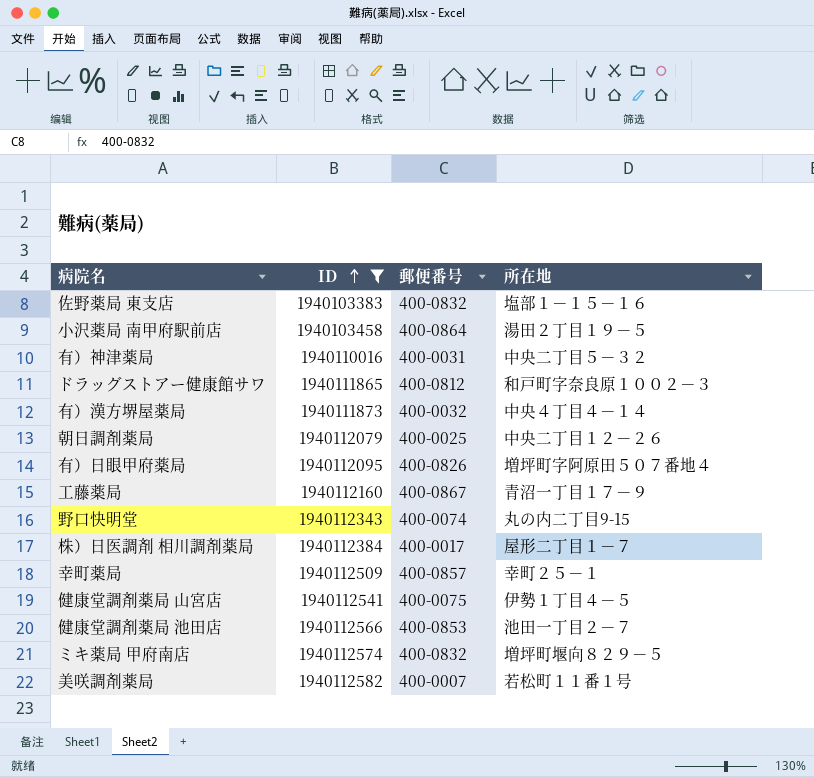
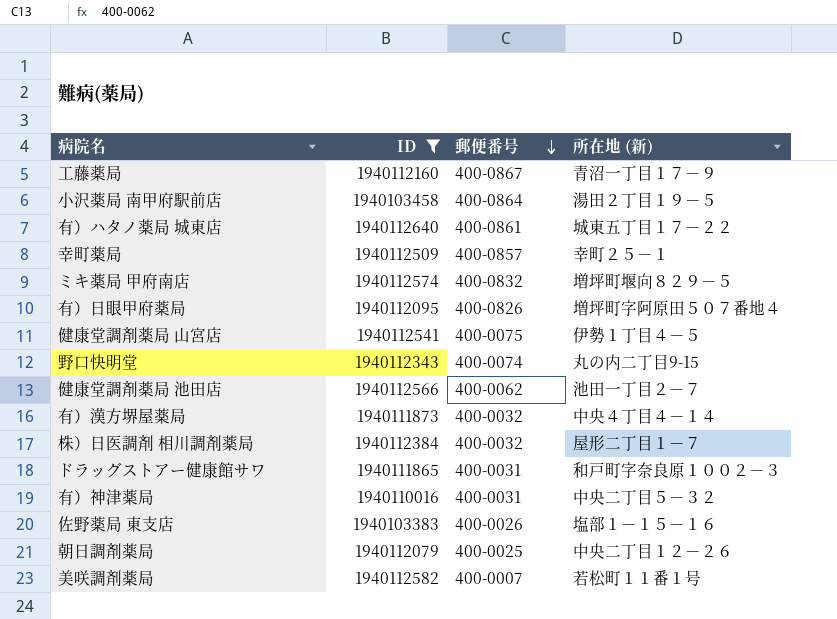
row order: ID ascending -> 郵便番号 descending
column name: 所在地 -> 所在地 (新)
row 有）ハタノ薬局 城東店: none -> 1940112640 | 400-0861 | 城東五丁目１７－２２
健康堂調剤薬局 池田店 | 郵便番号: 400-0853 -> 400-0062
株）日医調剤 相川調剤薬局 | 郵便番号: 400-0017 -> 400-0032
ドラッグストアー健康館サワ | 郵便番号: 400-0812 -> 400-0031
佐野薬局 東支店 | 郵便番号: 400-0832 -> 400-0026

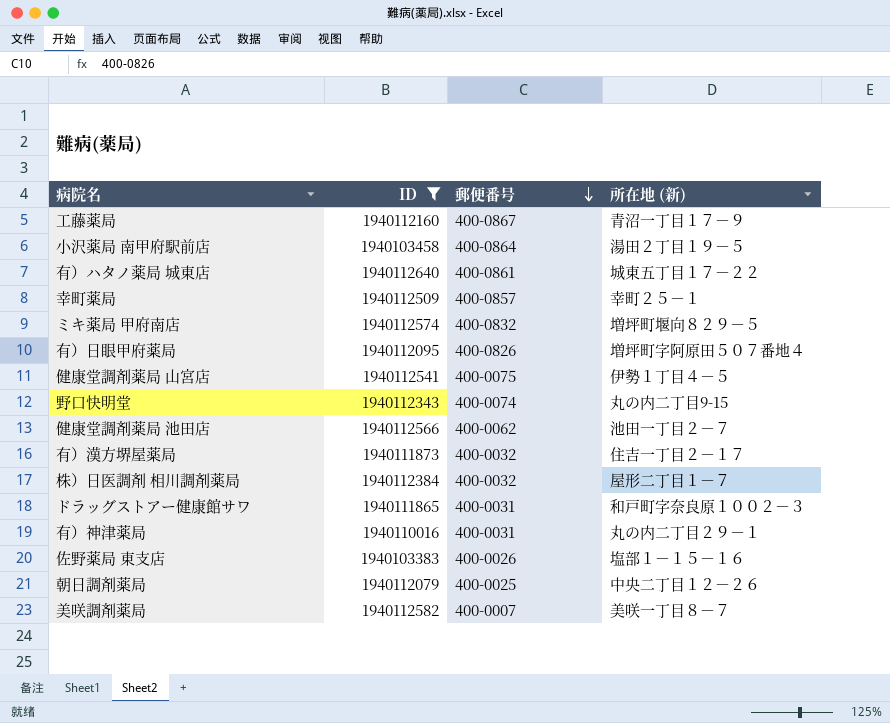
有）漢方堺屋薬局 | 所在地 (新): 中央４丁目４－１４ -> 住吉一丁目２－１７
有）神津薬局 | 所在地 (新): 中央二丁目５－３２ -> 丸の内二丁目２９－１
美咲調剤薬局 | 所在地 (新): 若松町１１番１号 -> 美咲一丁目８－７

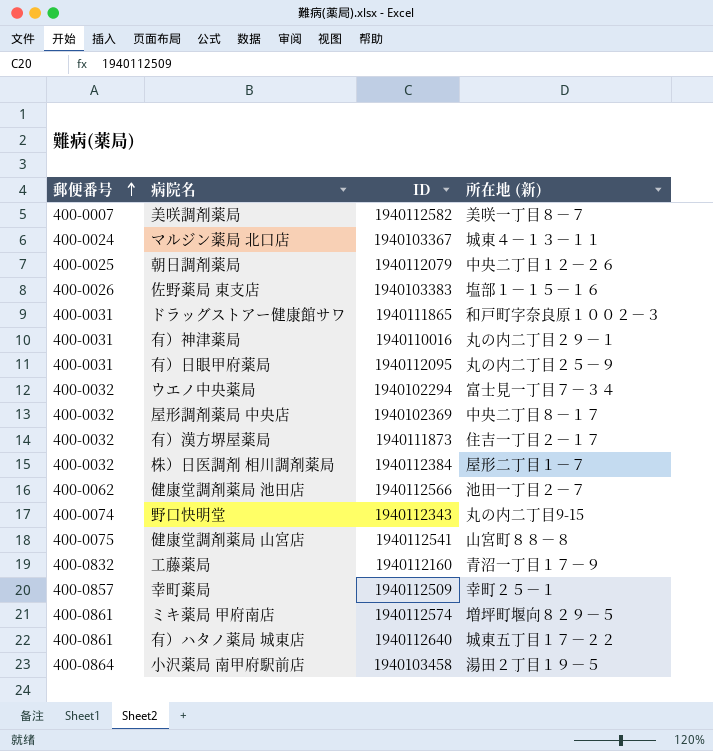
filter: ID >= 1940103383 -> none
row order: 郵便番号 descending -> 郵便番号 ascending
column 郵便番号 | position: 3 -> 1
有）日眼甲府薬局 | 郵便番号: 400-0826 -> 400-0031
有）日眼甲府薬局 | 所在地 (新): 増坪町字阿原田５０７番地４ -> 丸の内二丁目２５－９
健康堂調剤薬局 山宮店 | 所在地 (新): 伊勢１丁目４－５ -> 山宮町８８－８
工藤薬局 | 郵便番号: 400-0867 -> 400-0832
ミキ薬局 甲府南店 | 郵便番号: 400-0832 -> 400-0861

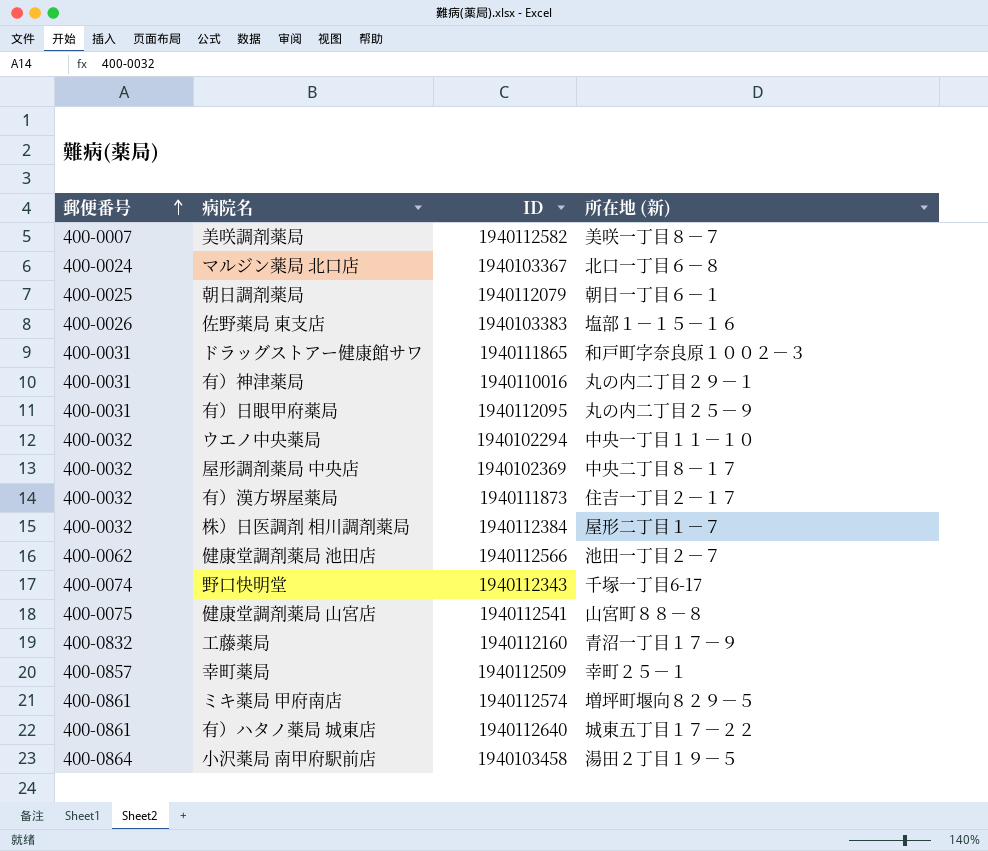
マルジン薬局 北口店 | 所在地 (新): 城東４－１３－１１ -> 北口一丁目６－８
朝日調剤薬局 | 所在地 (新): 中央二丁目１２－２６ -> 朝日一丁目６－１
ウエノ中央薬局 | 所在地 (新): 富士見一丁目７－３４ -> 中央一丁目１１－１０
野口快明堂 | 所在地 (新): 丸の内二丁目9-15 -> 千塚一丁目6-17

